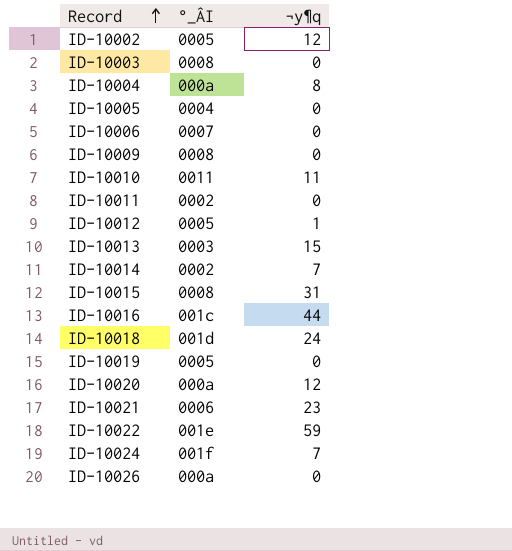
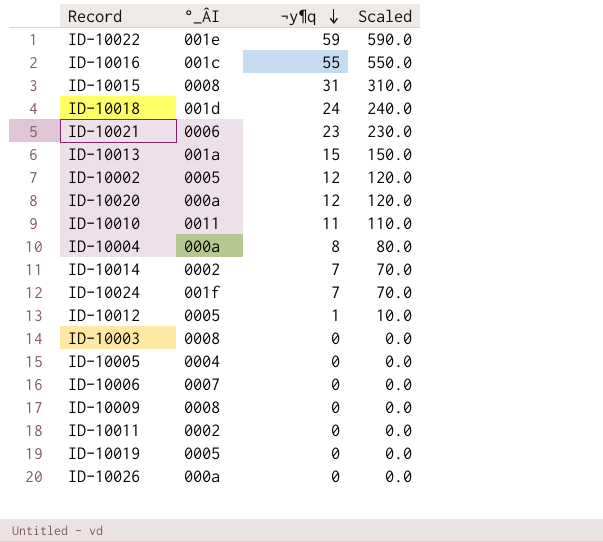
row order: Record ascending -> ¬y¶q descending
column Scaled | formula: none -> [¬y¶q] * 10
ID-10016 | ¬y¶q: 44 -> 55
ID-10013 | °_ÂI: 0003 -> 001a

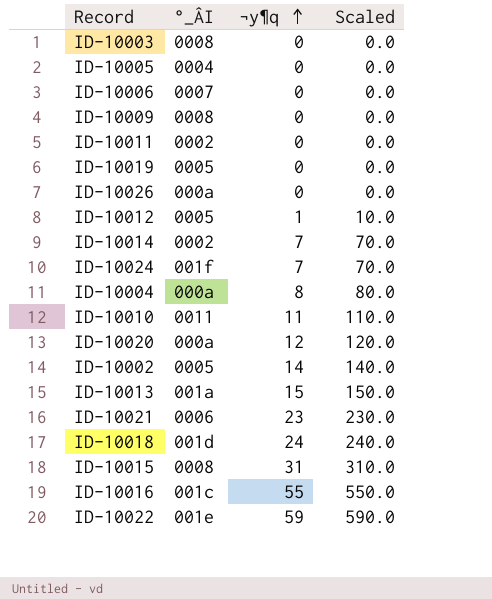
row order: ¬y¶q descending -> ¬y¶q ascending
ID-10002 | ¬y¶q: 12 -> 14
ID-10002 | Scaled: 120.0 -> 140.0

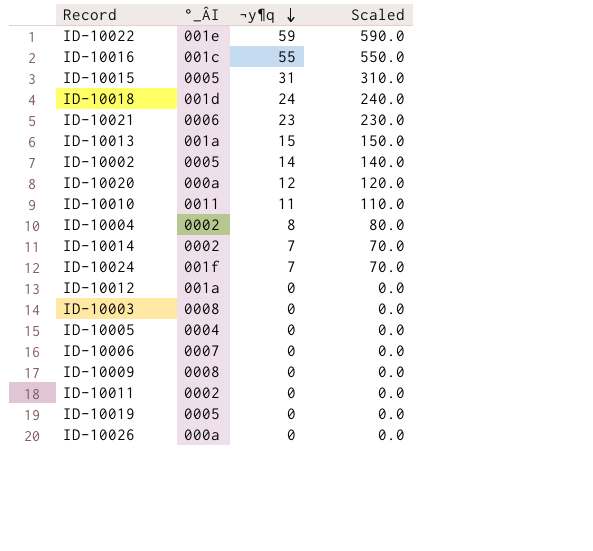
row order: ¬y¶q ascending -> ¬y¶q descending
ID-10015 | °_ÂI: 0008 -> 0005
ID-10004 | °_ÂI: 000a -> 0002
ID-10012 | °_ÂI: 0005 -> 001a
ID-10012 | ¬y¶q: 1 -> 0
ID-10012 | Scaled: 10.0 -> 0.0

